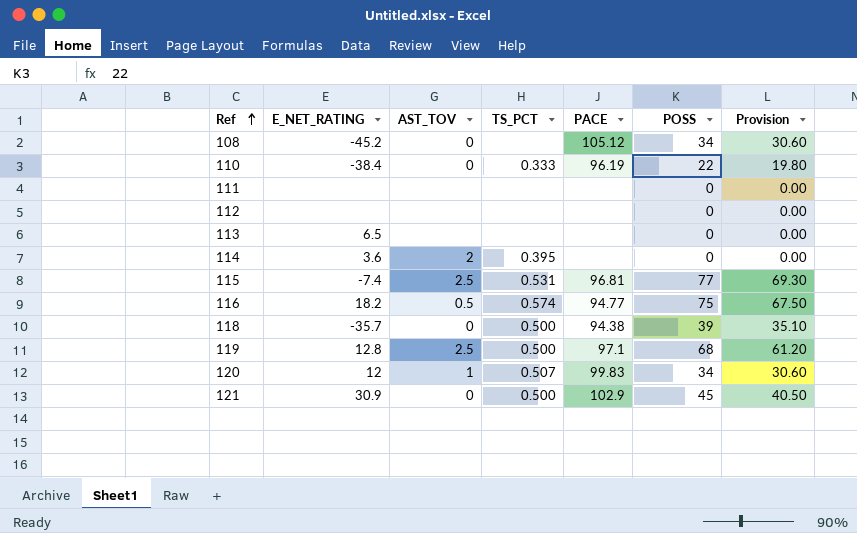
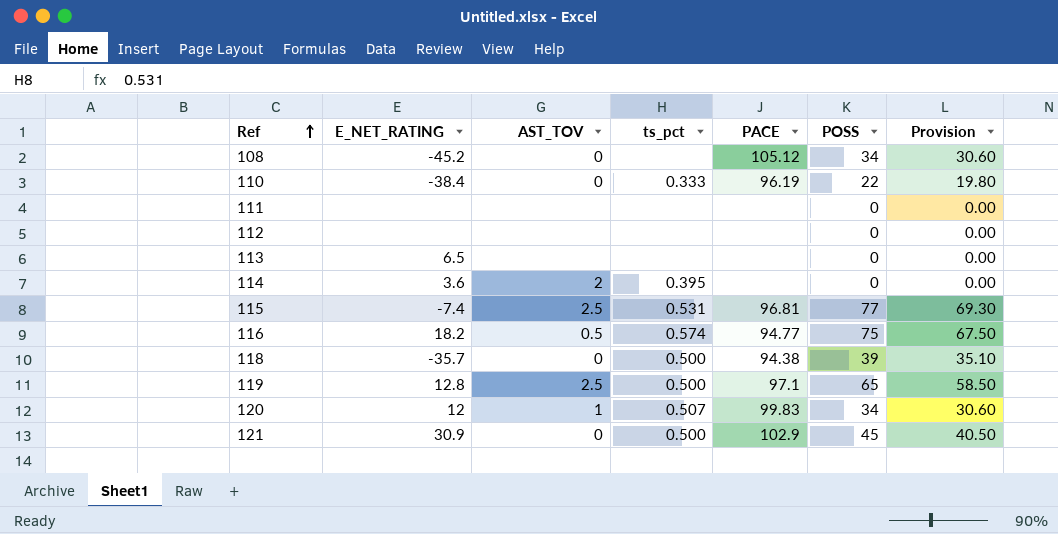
column name: TS_PCT -> ts_pct
119 | POSS: 68 -> 65
119 | Provision: 61.20 -> 58.50

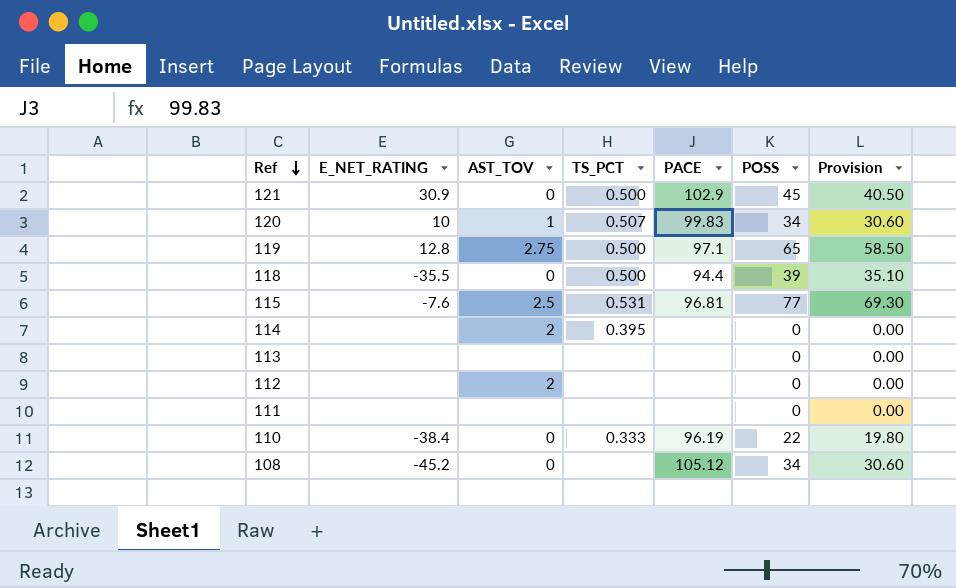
row order: Ref ascending -> Ref descending
column name: ts_pct -> TS_PCT
row 116: 18.2 | 0.5 | 0.574 | 94.77 | 75 | 67.50 -> none
120 | E_NET_RATING: 12 -> 10
119 | AST_TOV: 2.5 -> 2.75
118 | E_NET_RATING: -35.7 -> -35.5
118 | PACE: 94.38 -> 94.4
115 | E_NET_RATING: -7.4 -> -7.6
114 | E_NET_RATING: 3.6 -> none
113 | E_NET_RATING: 6.5 -> none
112 | AST_TOV: none -> 2

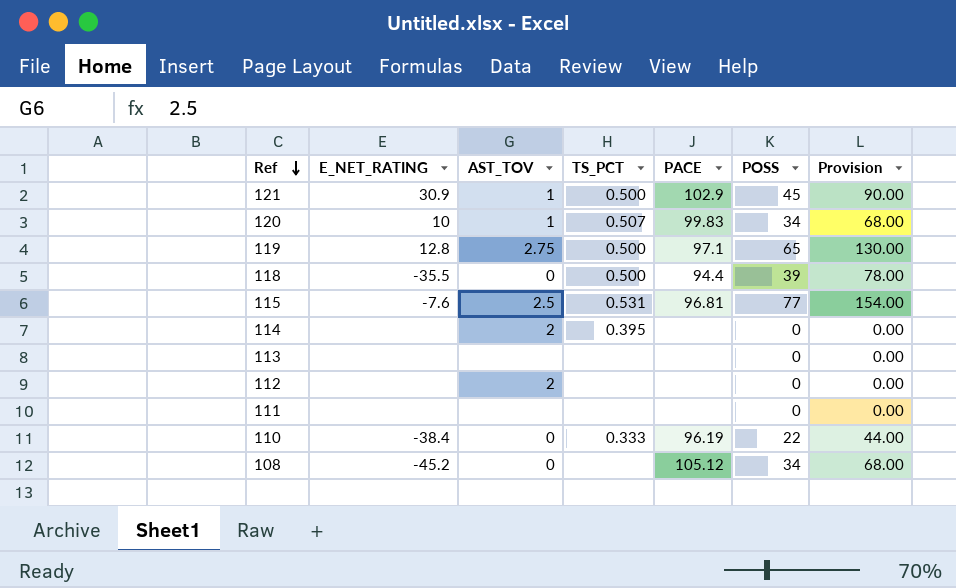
column Provision | formula: [POSS] * 0.9 -> [POSS] * 2
121 | AST_TOV: 0 -> 1

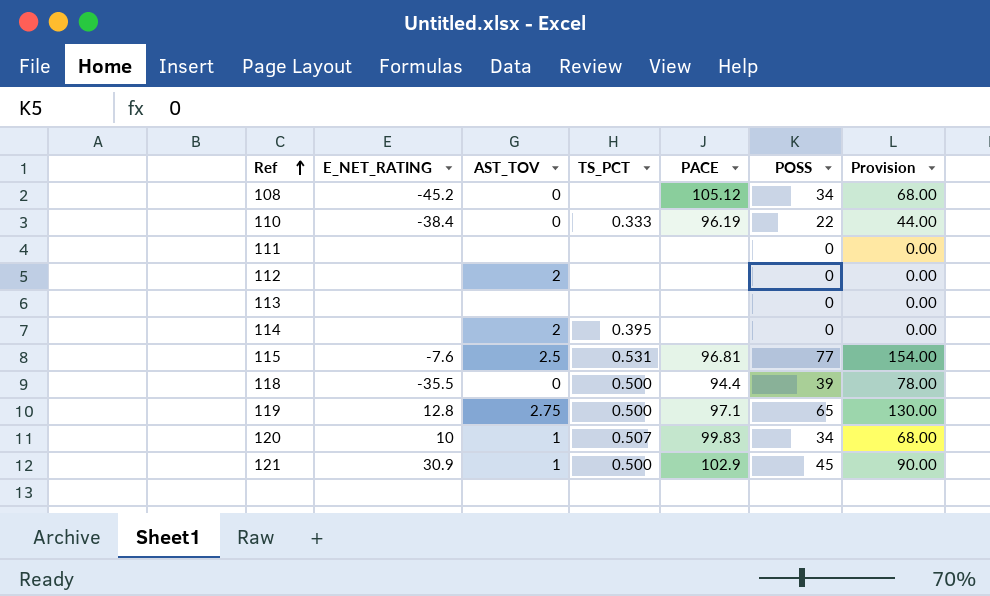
row order: Ref descending -> Ref ascending

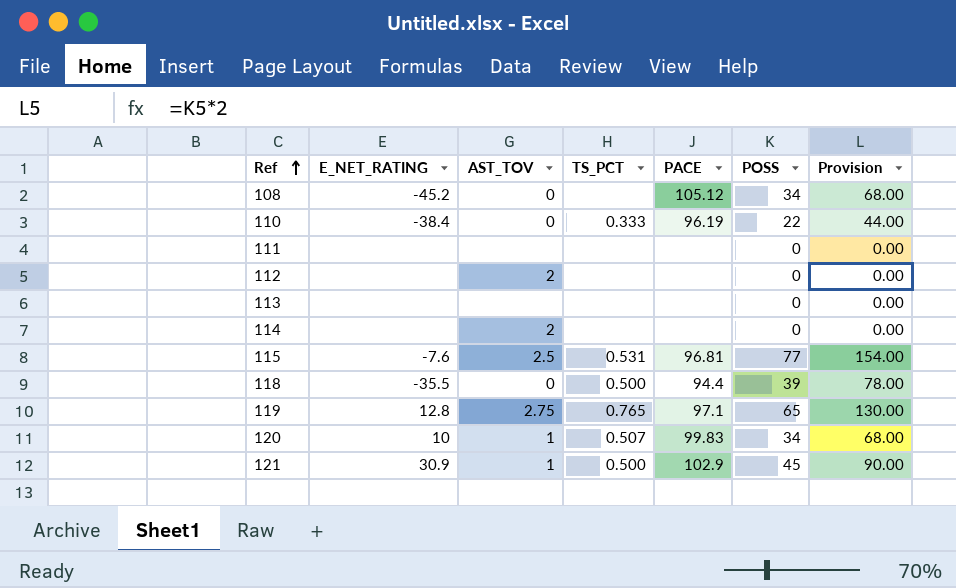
114 | TS_PCT: 0.395 -> none
119 | TS_PCT: 0.500 -> 0.765

